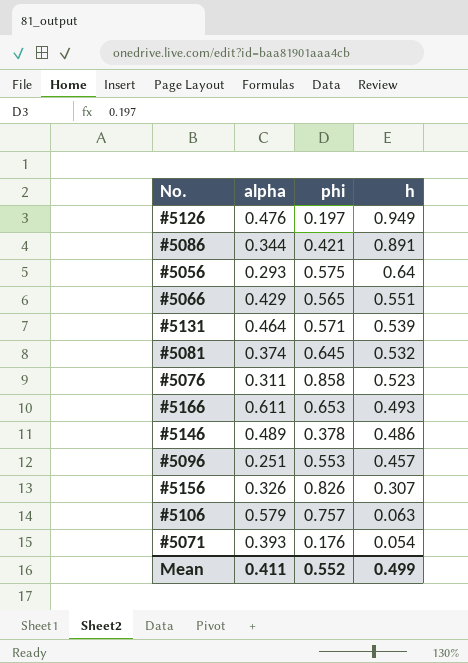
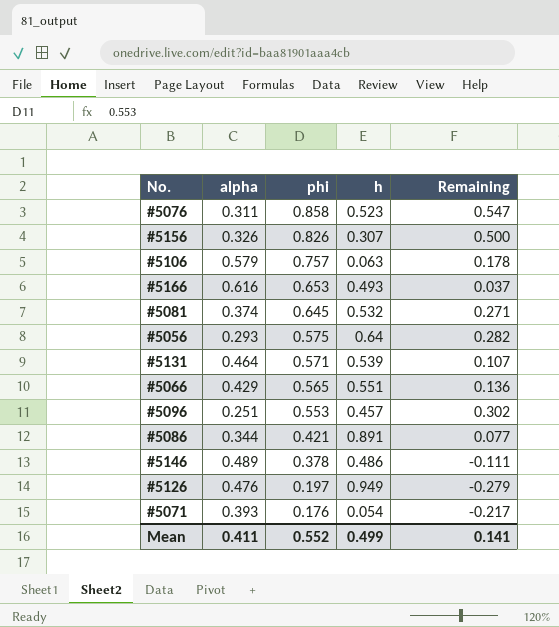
row order: h descending -> phi descending
column Remaining | formula: none -> [phi] - [alpha]
#5166 | alpha: 0.611 -> 0.616

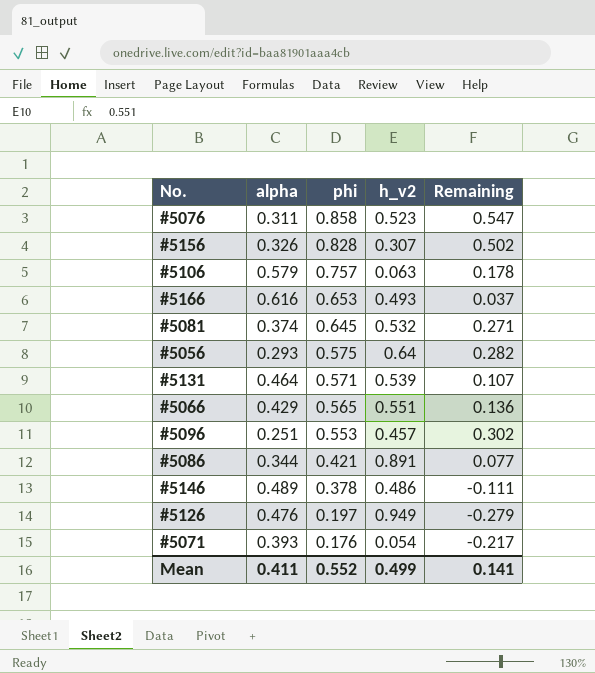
column name: h -> h_v2
#5156 | phi: 0.826 -> 0.828
#5156 | Remaining: 0.500 -> 0.502

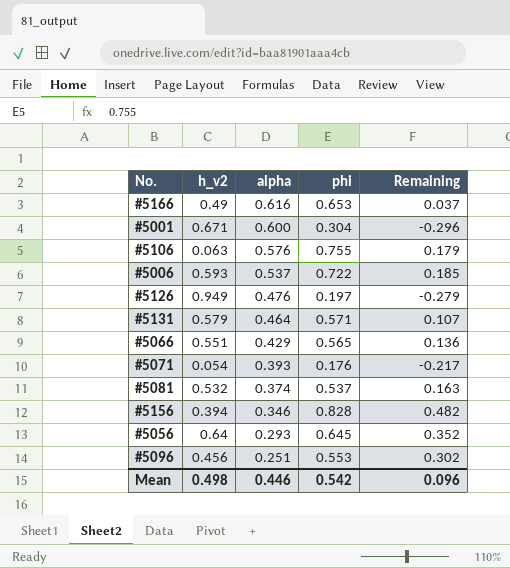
row order: phi descending -> alpha descending
column h_v2 | position: 4 -> 2
row #5076: 0.311 | 0.858 | 0.523 | 0.547 -> none
row #5086: 0.344 | 0.421 | 0.891 | 0.077 -> none
row #5146: 0.489 | 0.378 | 0.486 | -0.111 -> none
#5166 | h_v2: 0.493 -> 0.49
row #5001: none -> 0.671 | 0.600 | 0.304 | -0.296
#5106 | alpha: 0.579 -> 0.576
#5106 | phi: 0.757 -> 0.755
#5106 | Remaining: 0.178 -> 0.179
row #5006: none -> 0.593 | 0.537 | 0.722 | 0.185
#5131 | h_v2: 0.539 -> 0.579
#5081 | phi: 0.645 -> 0.537
#5081 | Remaining: 0.271 -> 0.163
#5156 | h_v2: 0.307 -> 0.394
#5156 | alpha: 0.326 -> 0.346
#5156 | Remaining: 0.502 -> 0.482
#5056 | phi: 0.575 -> 0.645
#5056 | Remaining: 0.282 -> 0.352
#5096 | h_v2: 0.457 -> 0.456
Mean | h_v2: 0.499 -> 0.498
Mean | alpha: 0.411 -> 0.446
Mean | phi: 0.552 -> 0.542
Mean | Remaining: 0.141 -> 0.096

